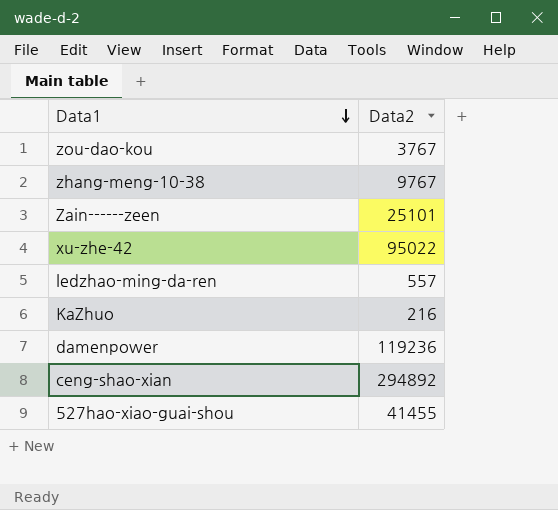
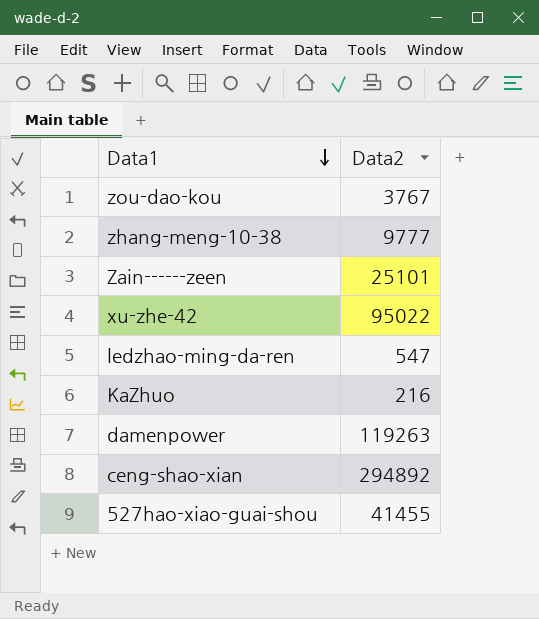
zhang-meng-10-38 | Data2: 9767 -> 9777
ledzhao-ming-da-ren | Data2: 557 -> 547
damenpower | Data2: 119236 -> 119263

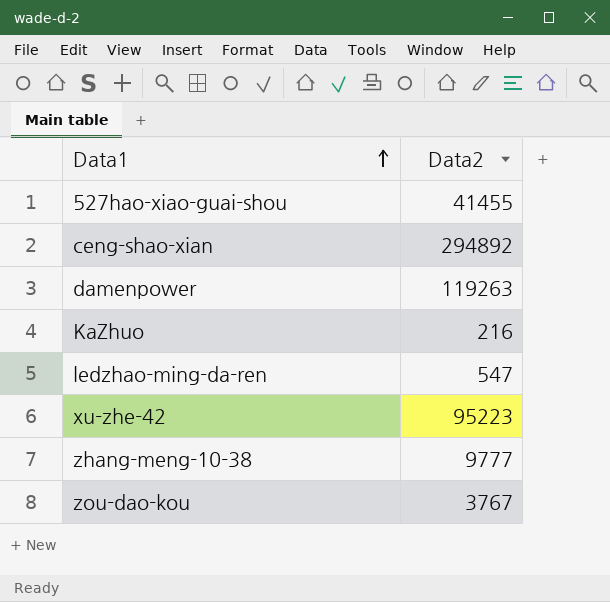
row order: Data1 descending -> Data1 ascending
row Zain------zeen: 25101 -> none
xu-zhe-42 | Data2: 95022 -> 95223

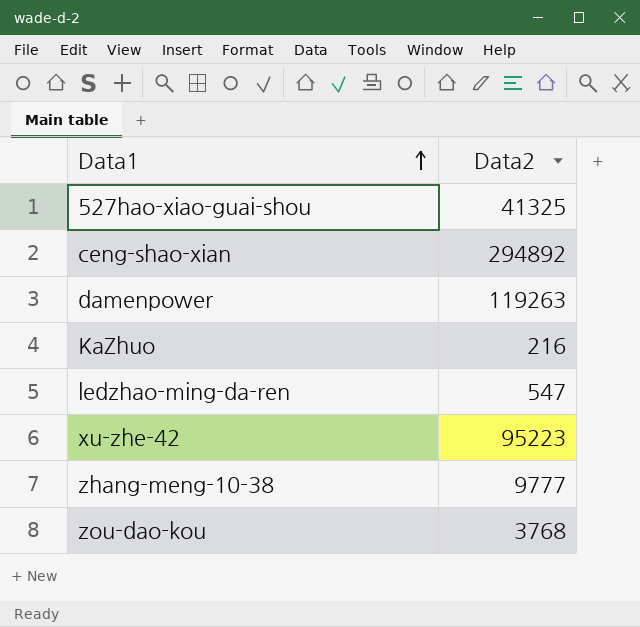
527hao-xiao-guai-shou | Data2: 41455 -> 41325
zou-dao-kou | Data2: 3767 -> 3768

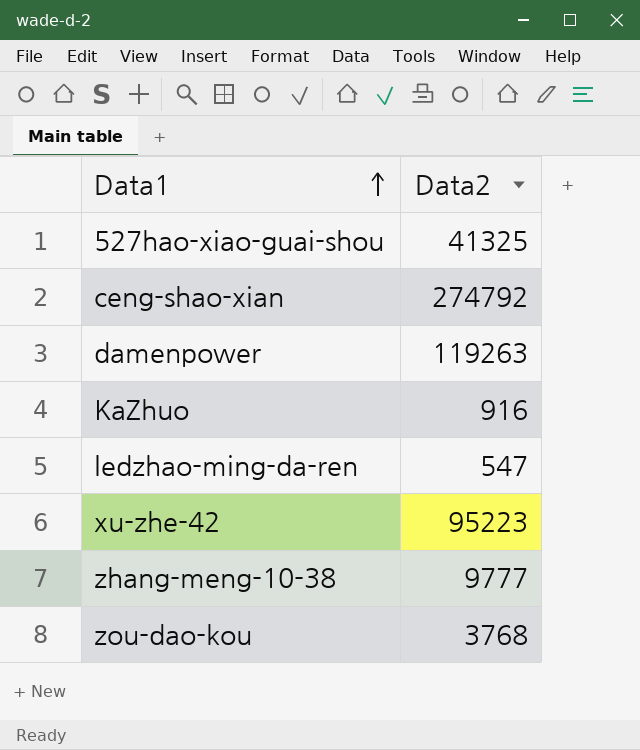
ceng-shao-xian | Data2: 294892 -> 274792
KaZhuo | Data2: 216 -> 916

